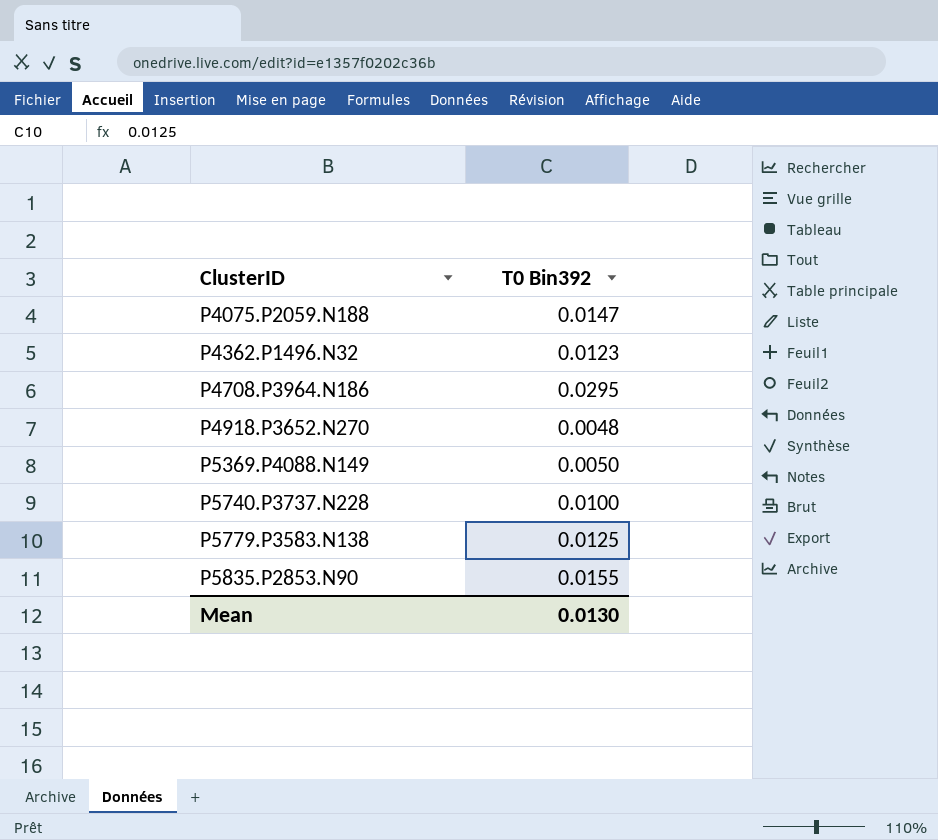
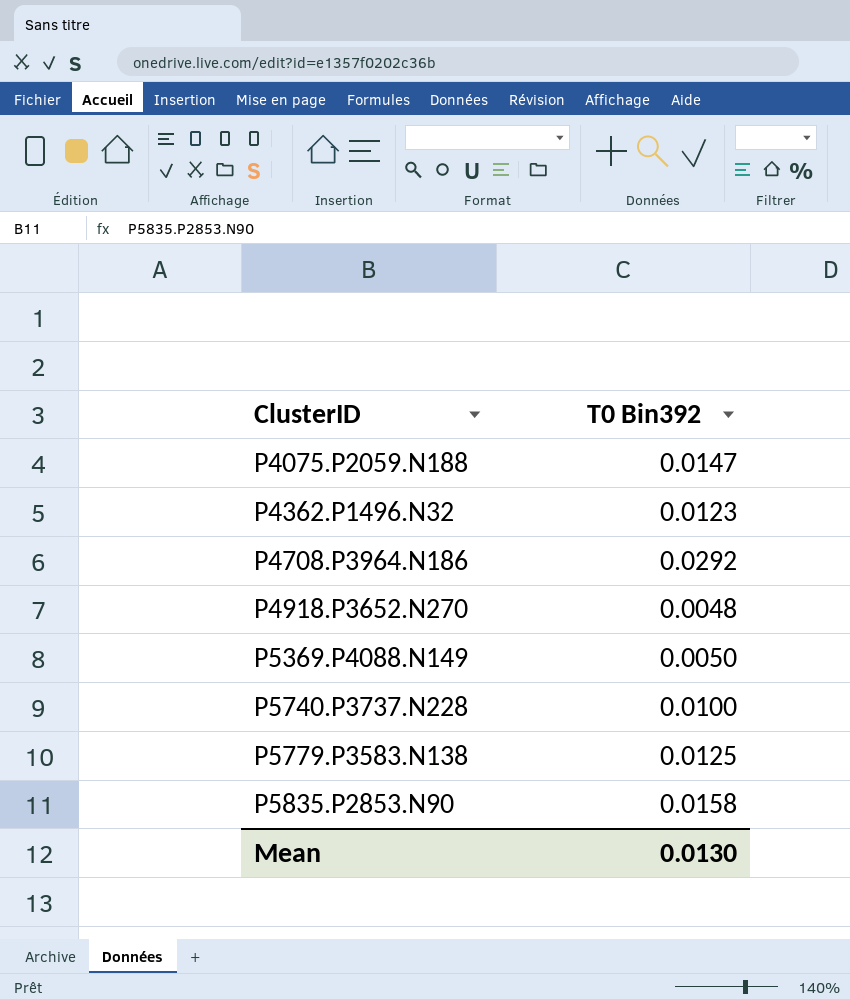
P4708.P3964.N186 | T0 Bin392: 0.0295 -> 0.0292
P5835.P2853.N90 | T0 Bin392: 0.0155 -> 0.0158

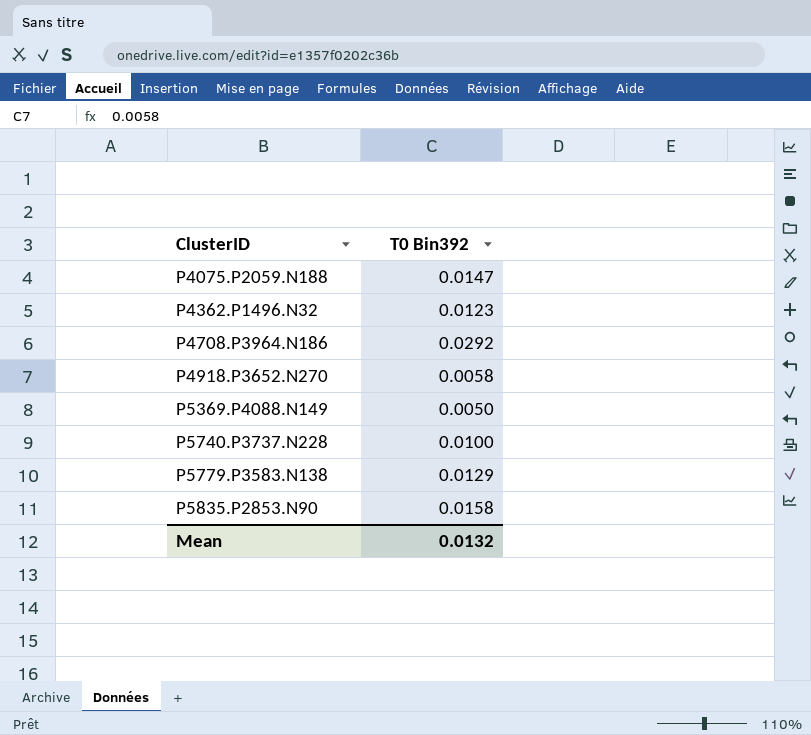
P4918.P3652.N270 | T0 Bin392: 0.0048 -> 0.0058
P5779.P3583.N138 | T0 Bin392: 0.0125 -> 0.0129
Mean | T0 Bin392: 0.0130 -> 0.0132

